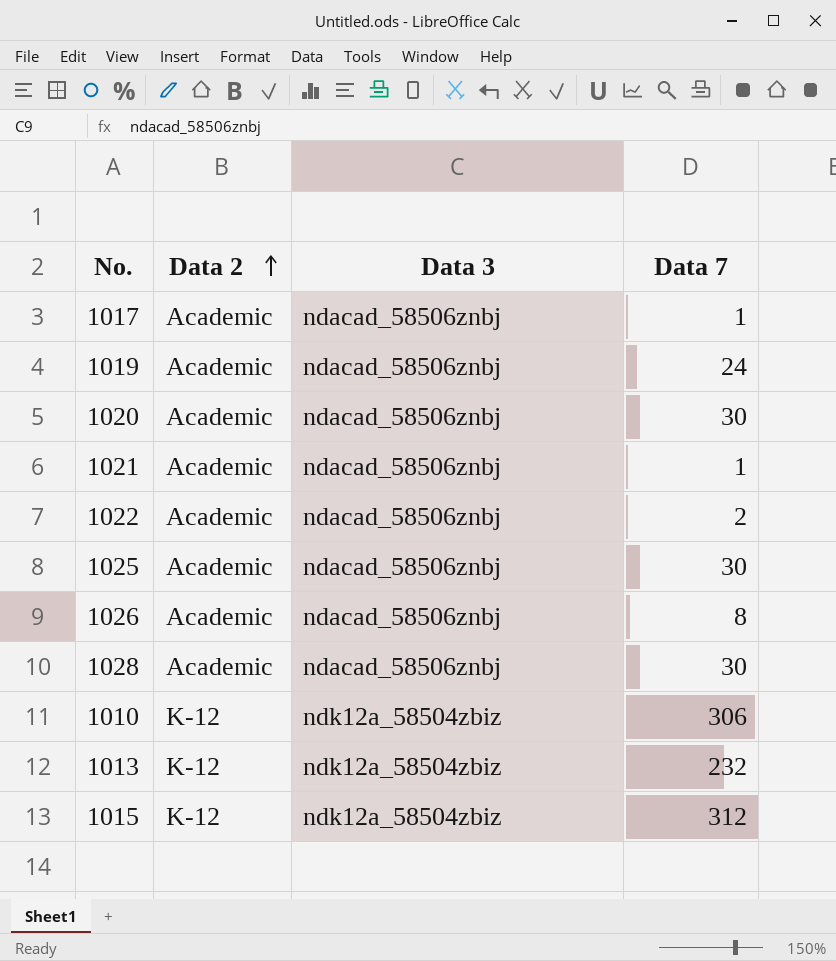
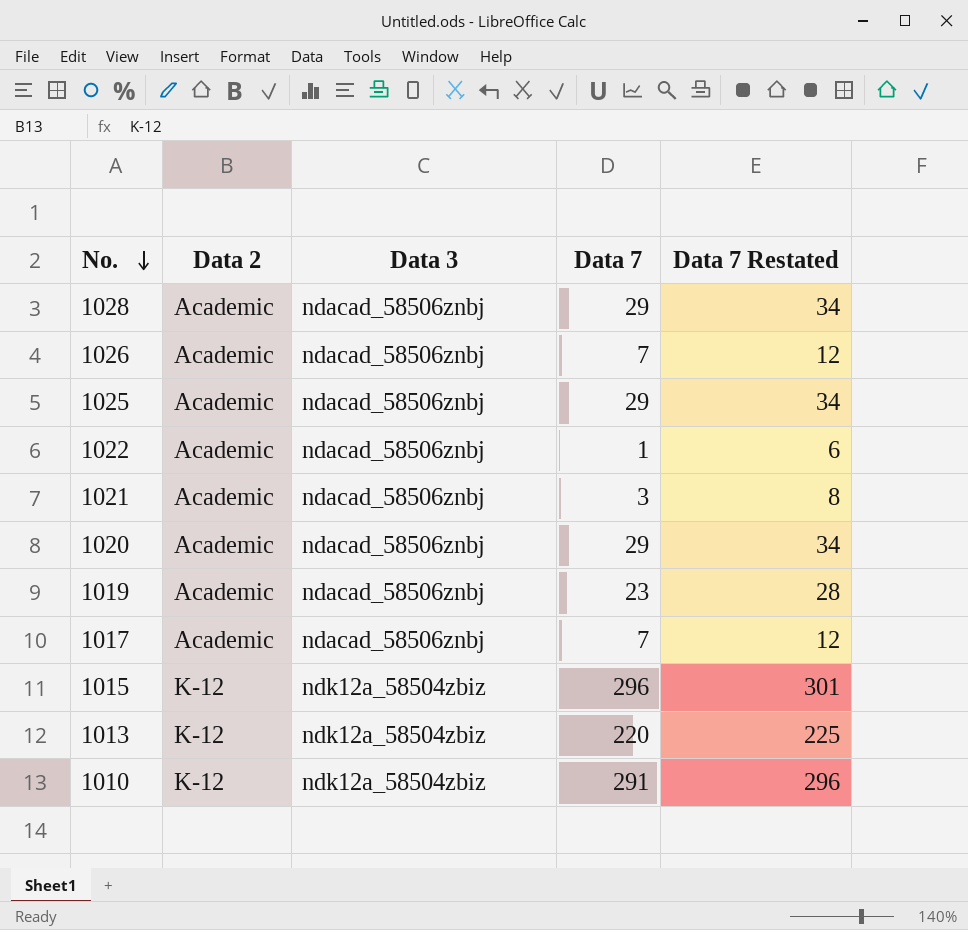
row order: Data 2 ascending -> No. descending
column Data 7 Restated | formula: none -> [Data 7] + 5
1028 | Data 7: 30 -> 29
1026 | Data 7: 8 -> 7
1025 | Data 7: 30 -> 29
1022 | Data 7: 2 -> 1
1021 | Data 7: 1 -> 3
1020 | Data 7: 30 -> 29
1019 | Data 7: 24 -> 23
1017 | Data 7: 1 -> 7
1015 | Data 7: 312 -> 296
1013 | Data 7: 232 -> 220
1010 | Data 7: 306 -> 291

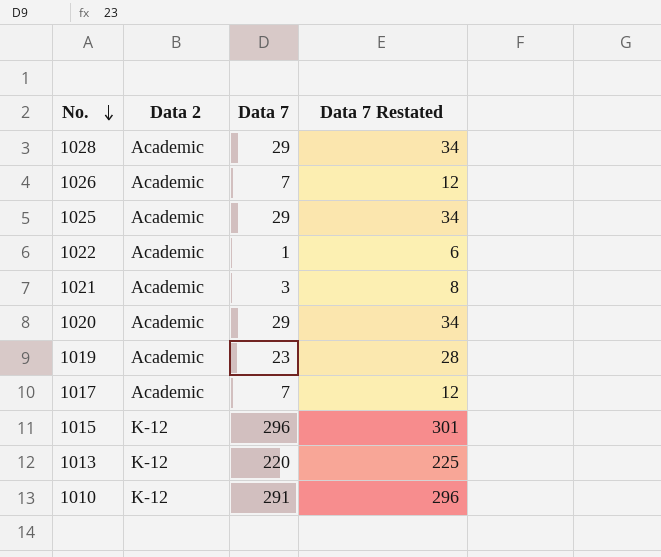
column Data 3 | position: 3 -> none

